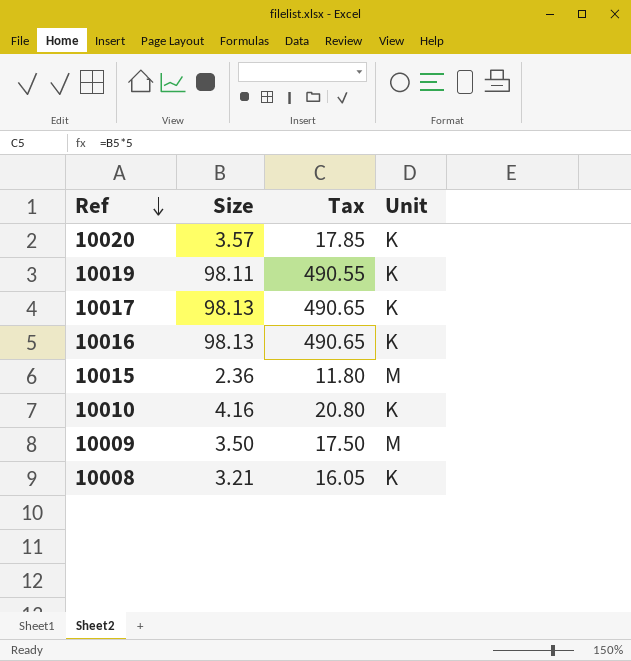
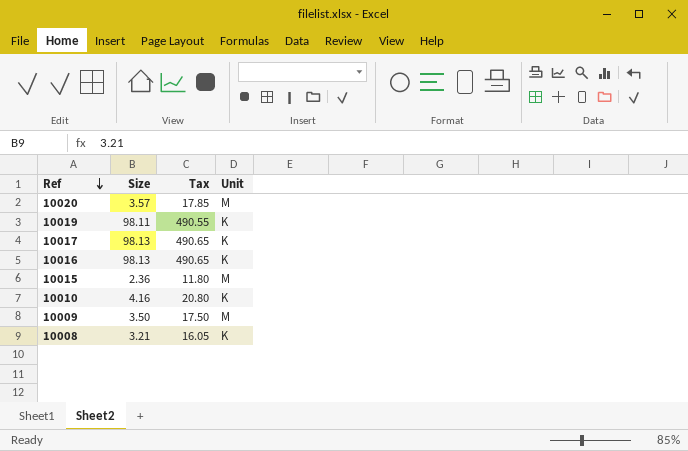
10020 | Unit: K -> M

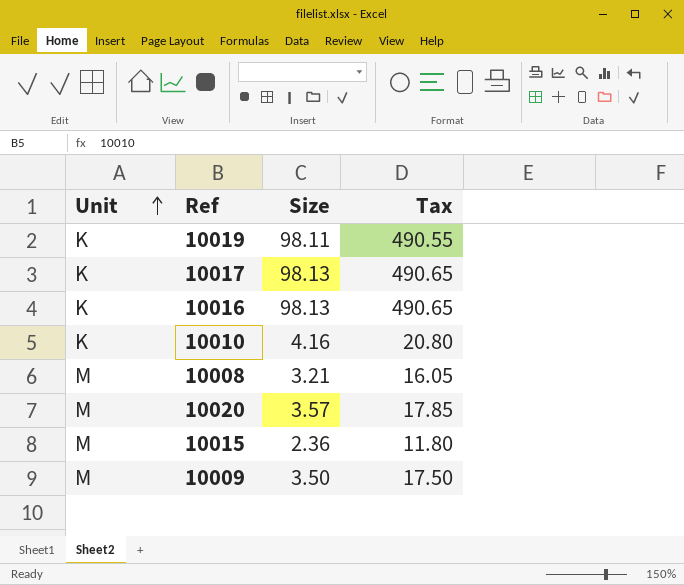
row order: Ref descending -> Unit ascending
column Unit | position: 4 -> 1
10008 | Unit: K -> M

